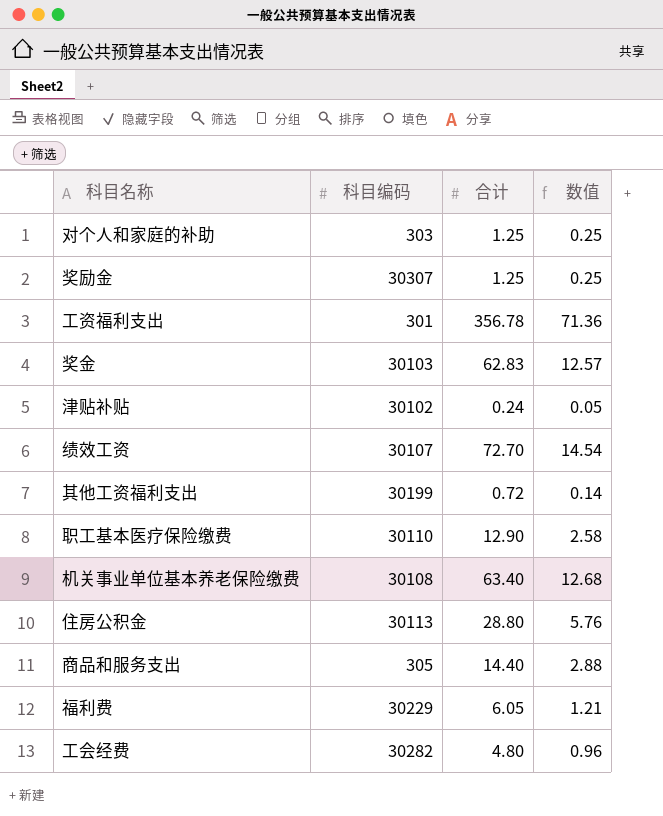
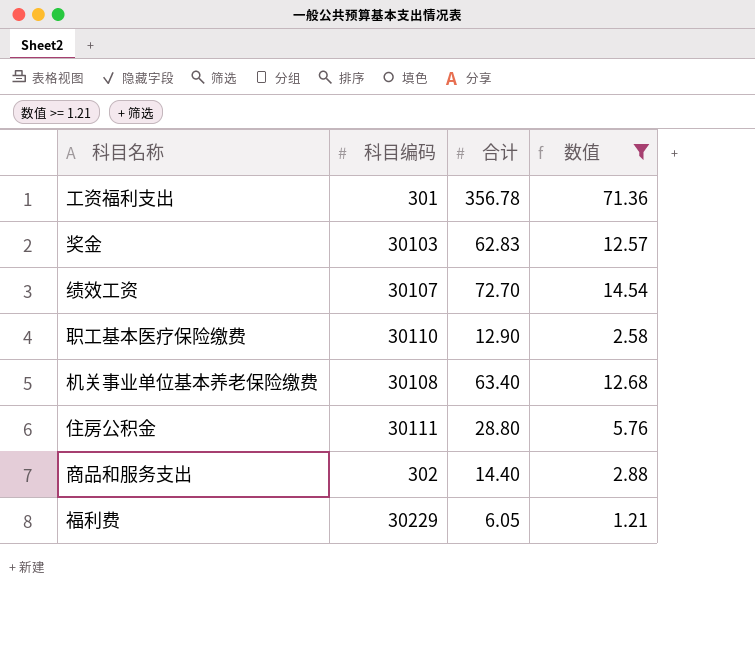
filter: none -> 数值 >= 1.21
住房公积金 | 科目编码: 30113 -> 30111
商品和服务支出 | 科目编码: 305 -> 302

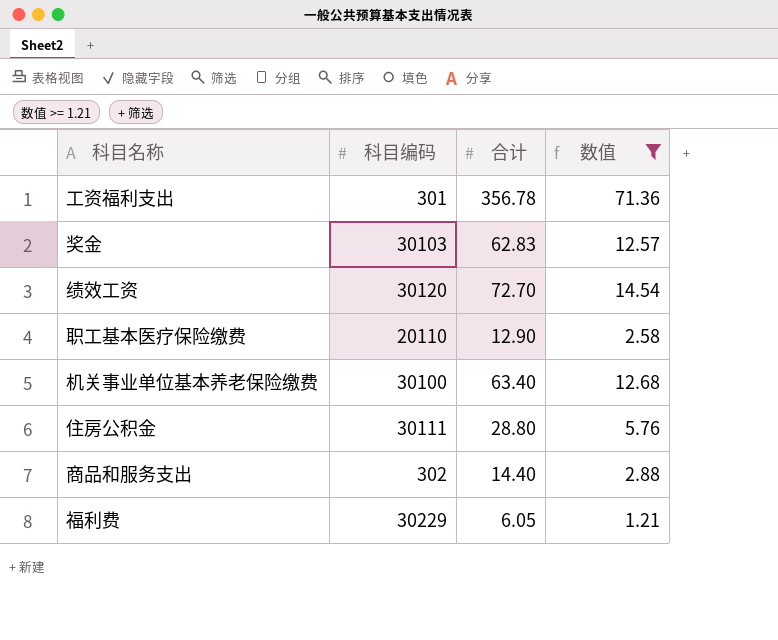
绩效工资 | 科目编码: 30107 -> 30120
职工基本医疗保险缴费 | 科目编码: 30110 -> 20110
机关事业单位基本养老保险缴费 | 科目编码: 30108 -> 30100

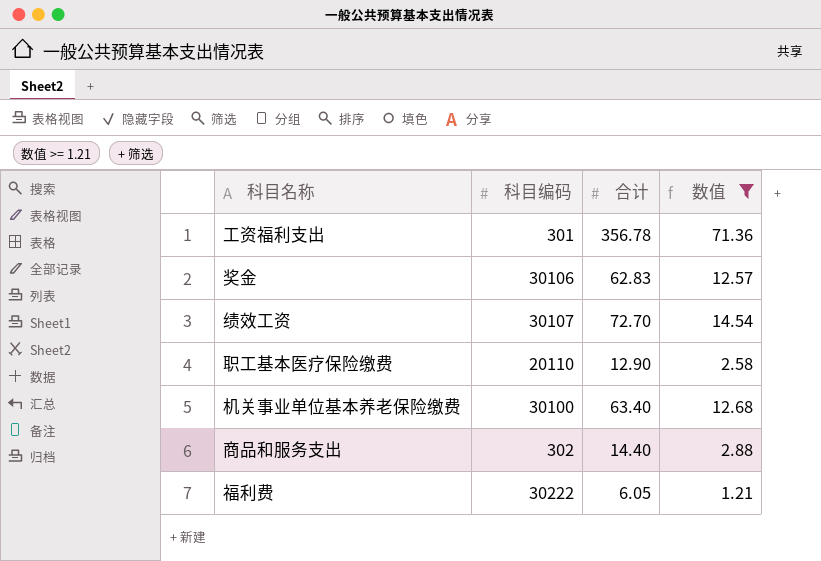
row 住房公积金: 30111 | 28.80 | 5.76 -> none
奖金 | 科目编码: 30103 -> 30106
绩效工资 | 科目编码: 30120 -> 30107
福利费 | 科目编码: 30229 -> 30222

